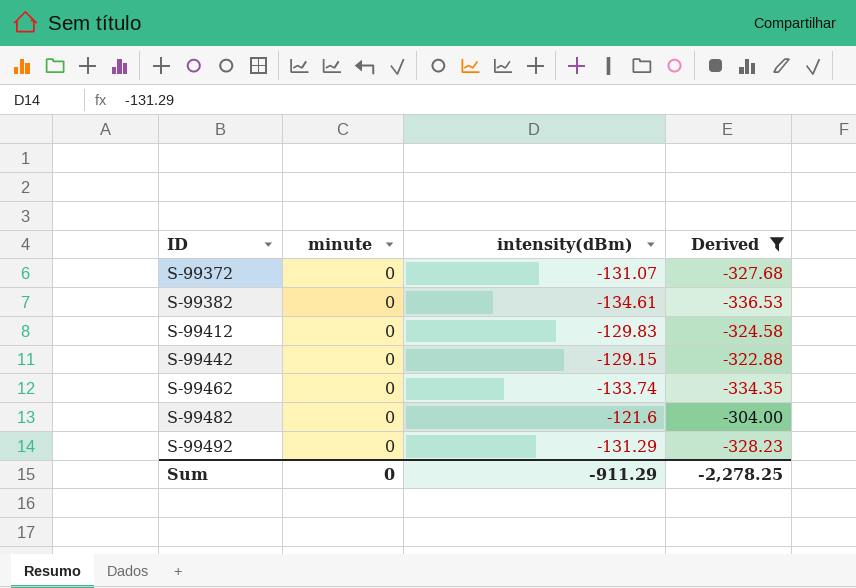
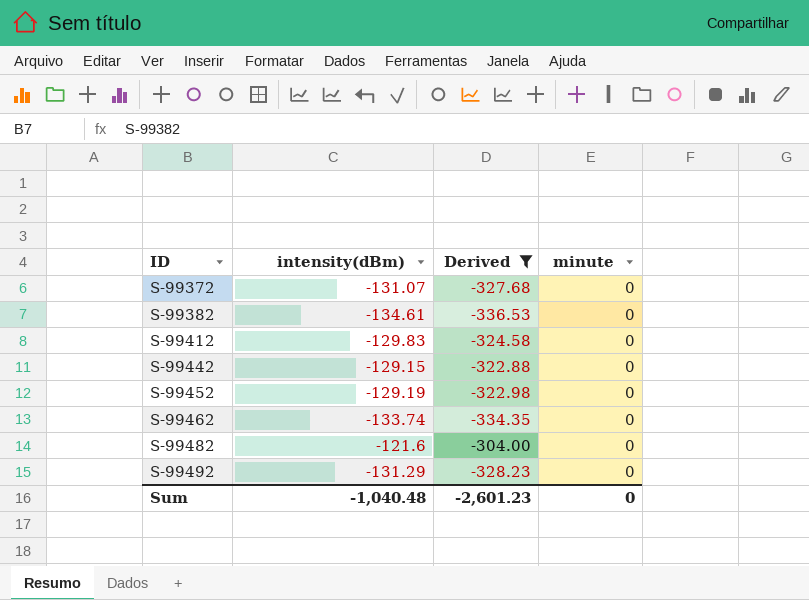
column minute | position: 2 -> 4
row S-99452: none -> -129.19 | -322.98 | 0
Sum | intensity(dBm): -911.29 -> -1,040.48
Sum | Derived: -2,278.25 -> -2,601.23

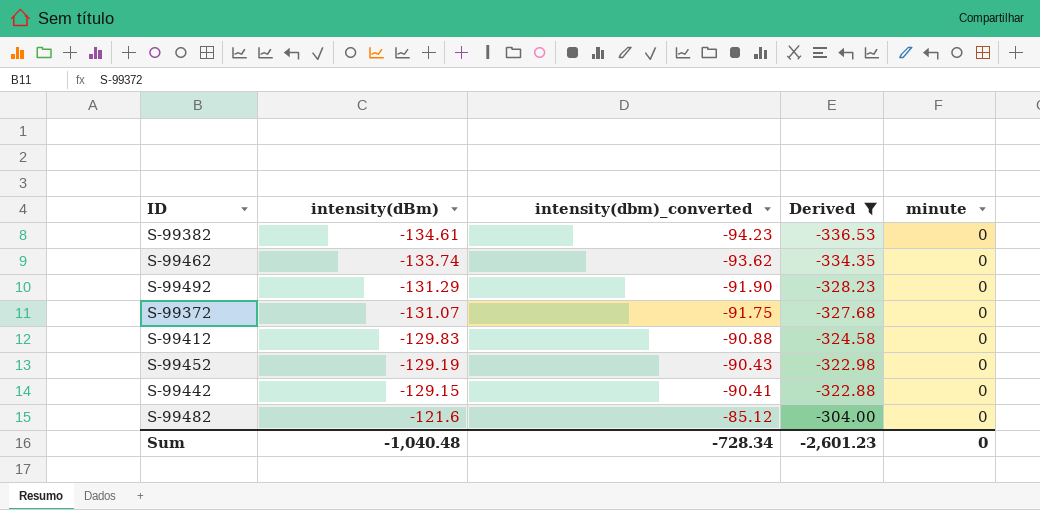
row order: ID ascending -> intensity(dBm) ascending
column intensity(dbm)_converted | formula: none -> [intensity(dBm)] * 0.7

